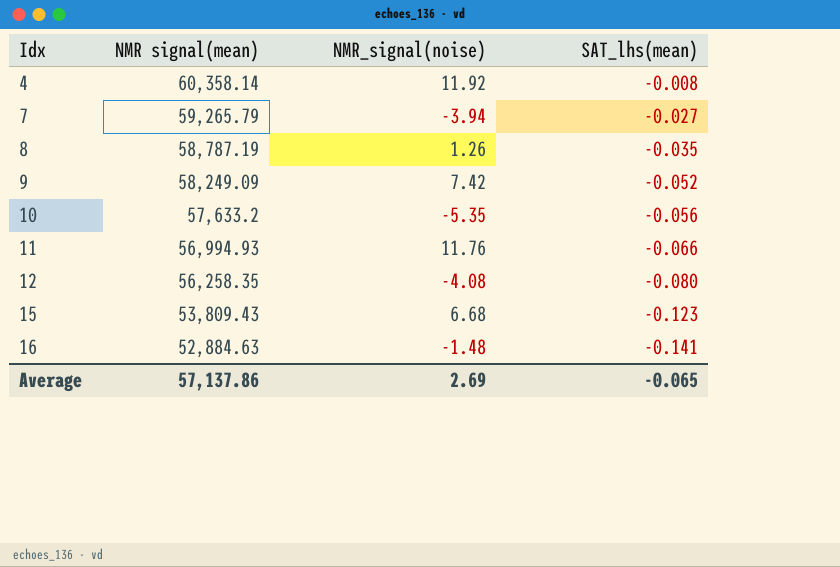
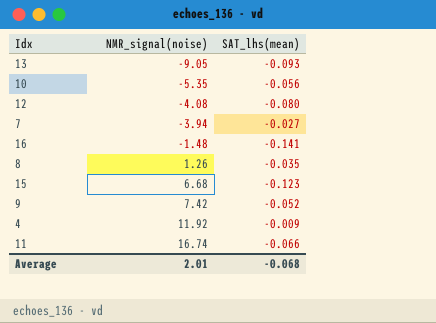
row order: Idx ascending -> NMR_signal(noise) ascending
column NMR signal(mean) | position: 2 -> none
row 13: none -> -9.05 | -0.093
4 | SAT_lhs(mean): -0.008 -> -0.009
11 | NMR_signal(noise): 11.76 -> 16.74
Average | NMR_signal(noise): 2.69 -> 2.01
Average | SAT_lhs(mean): -0.065 -> -0.068

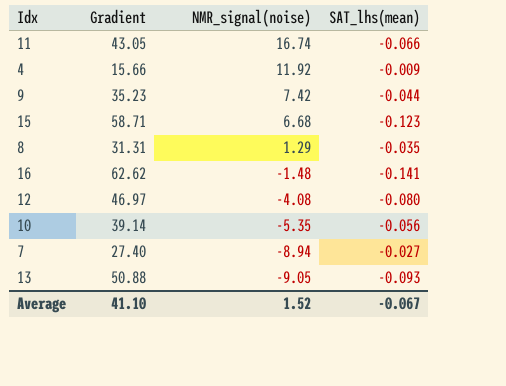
row order: NMR_signal(noise) ascending -> NMR_signal(noise) descending
column Gradient | position: none -> 2
9 | SAT_lhs(mean): -0.052 -> -0.044
8 | NMR_signal(noise): 1.26 -> 1.29
7 | NMR_signal(noise): -3.94 -> -8.94
Average | NMR_signal(noise): 2.01 -> 1.52
Average | SAT_lhs(mean): -0.068 -> -0.067

